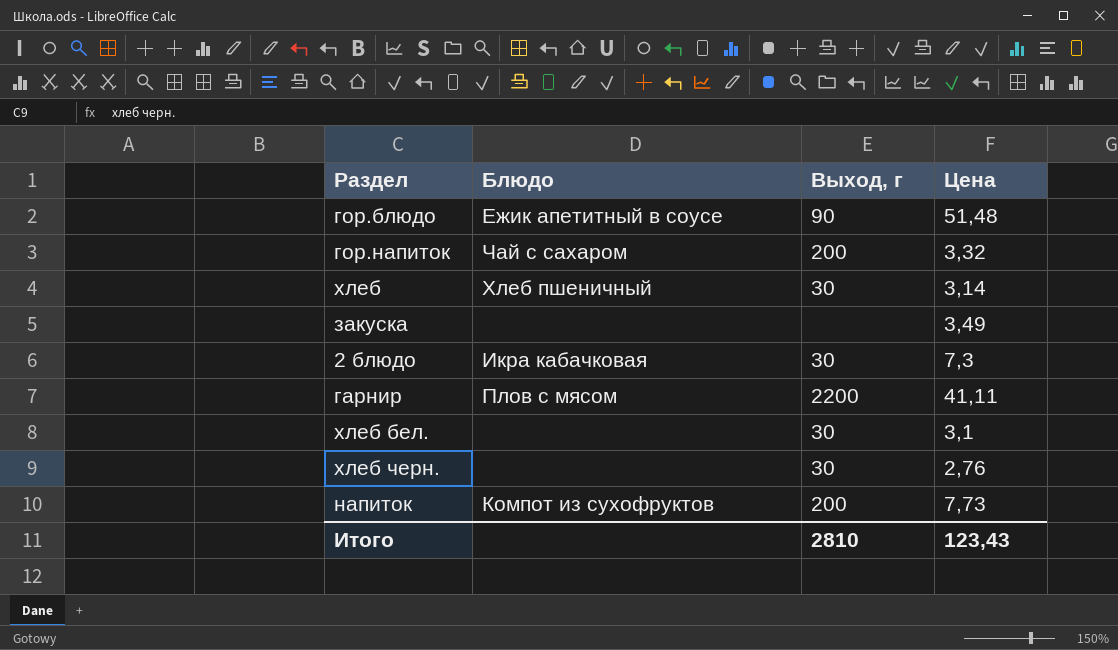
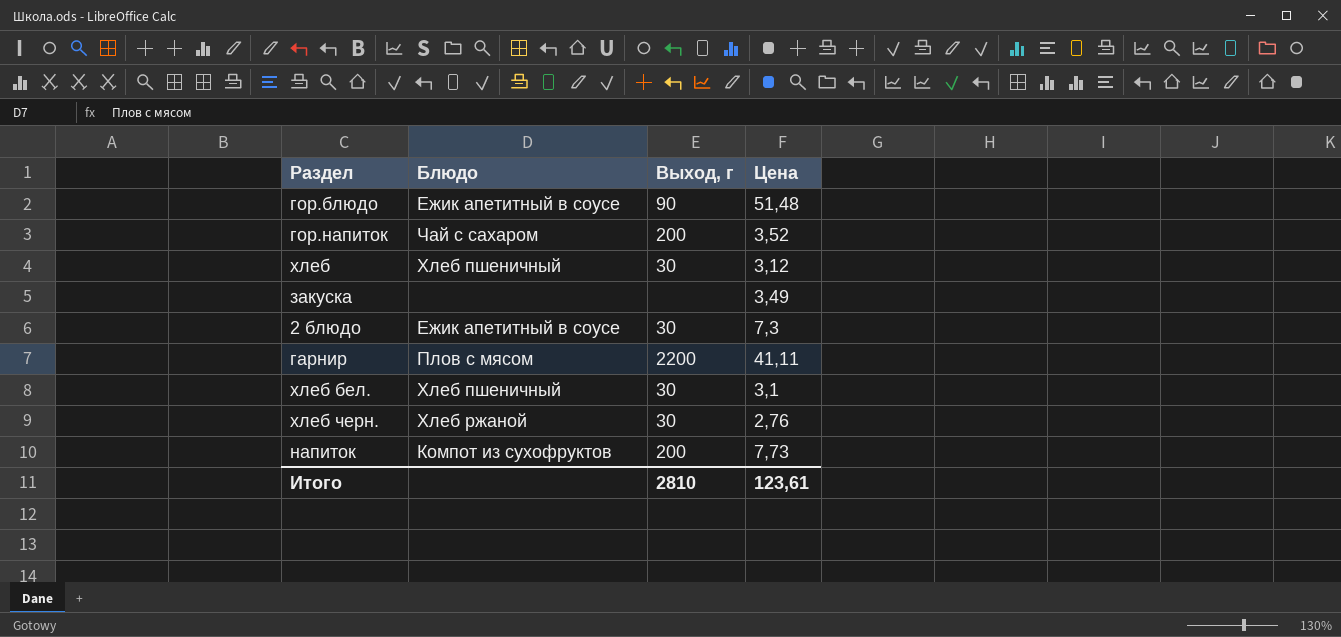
гор.напиток | Цена: 3,32 -> 3,52
хлеб | Цена: 3,14 -> 3,12
2 блюдо | Блюдо: Икра кабачковая -> Ежик апетитный в соусе
хлеб бел. | Блюдо: none -> Хлеб пшеничный
хлеб черн. | Блюдо: none -> Хлеб ржаной
Итого | Цена: 123,43 -> 123,61

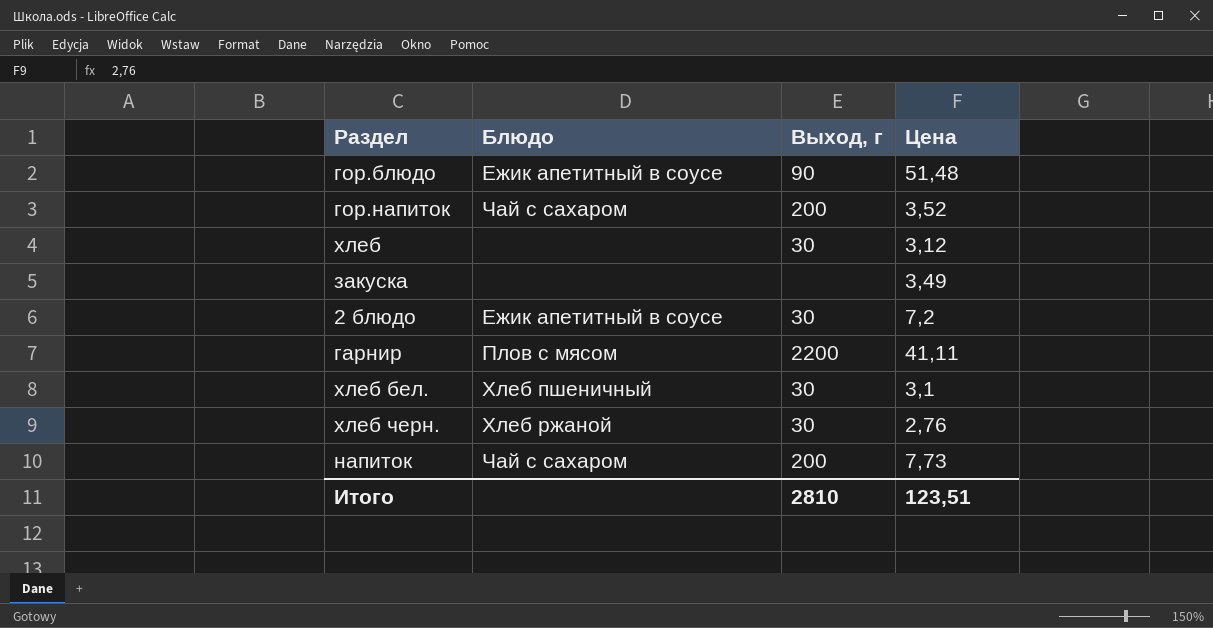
хлеб | Блюдо: Хлеб пшеничный -> none
2 блюдо | Цена: 7,3 -> 7,2
напиток | Блюдо: Компот из сухофруктов -> Чай с сахаром
Итого | Цена: 123,61 -> 123,51

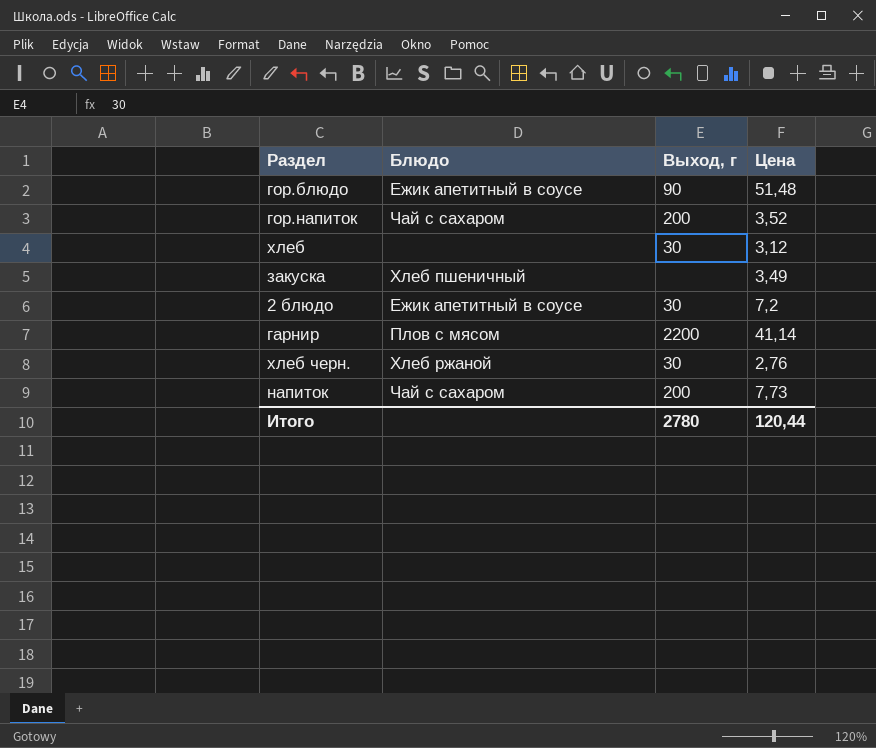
row хлеб бел.: Хлеб пшеничный | 30 | 3,1 -> none
закуска | Блюдо: none -> Хлеб пшеничный
гарнир | Цена: 41,11 -> 41,14
Итого | Выход, г: 2810 -> 2780
Итого | Цена: 123,51 -> 120,44

